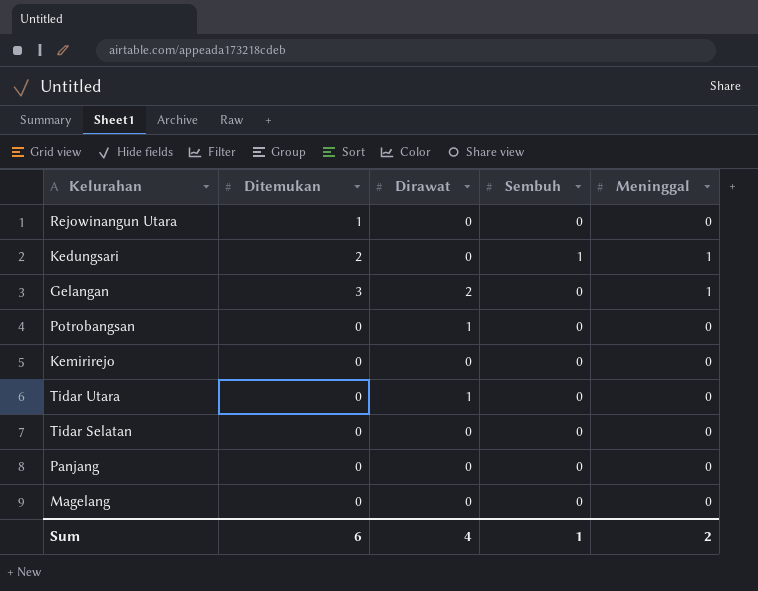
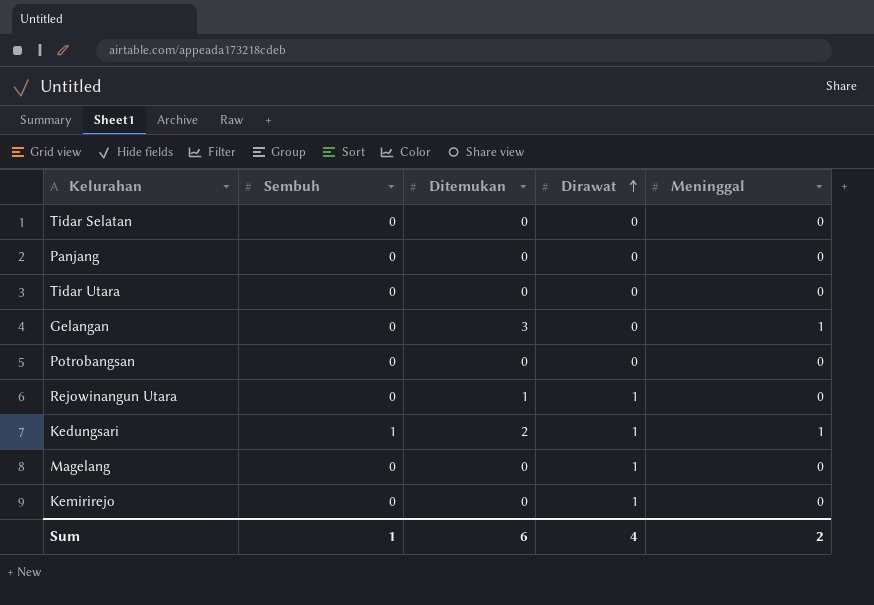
row order: none -> Dirawat ascending
column Sembuh | position: 4 -> 2
Tidar Utara | Dirawat: 1 -> 0
Gelangan | Dirawat: 2 -> 0
Potrobangsan | Dirawat: 1 -> 0
Rejowinangun Utara | Dirawat: 0 -> 1
Kedungsari | Dirawat: 0 -> 1
Magelang | Dirawat: 0 -> 1
Kemirirejo | Dirawat: 0 -> 1

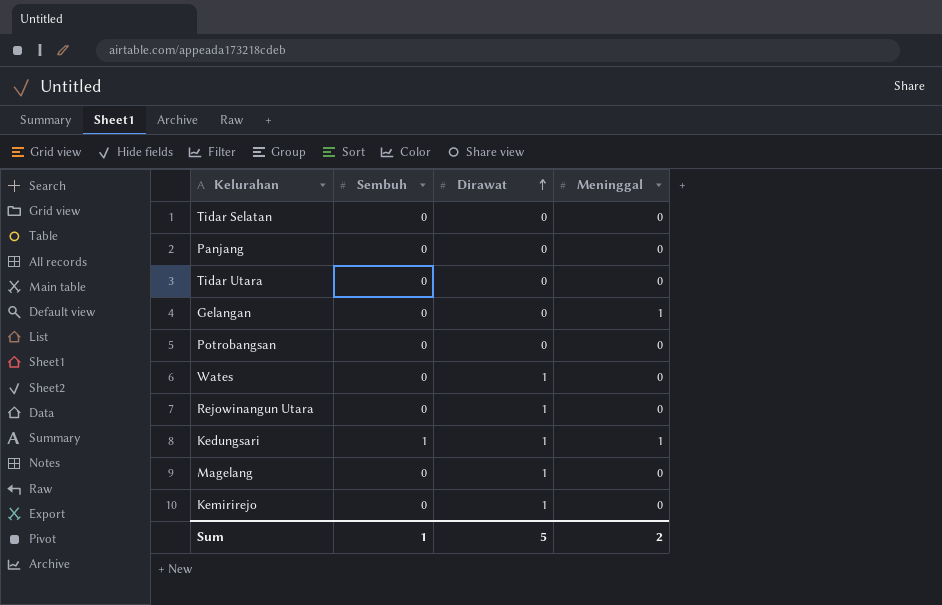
column Ditemukan | position: 3 -> none
row Wates: none -> 0 | 1 | 0
Sum | Dirawat: 4 -> 5

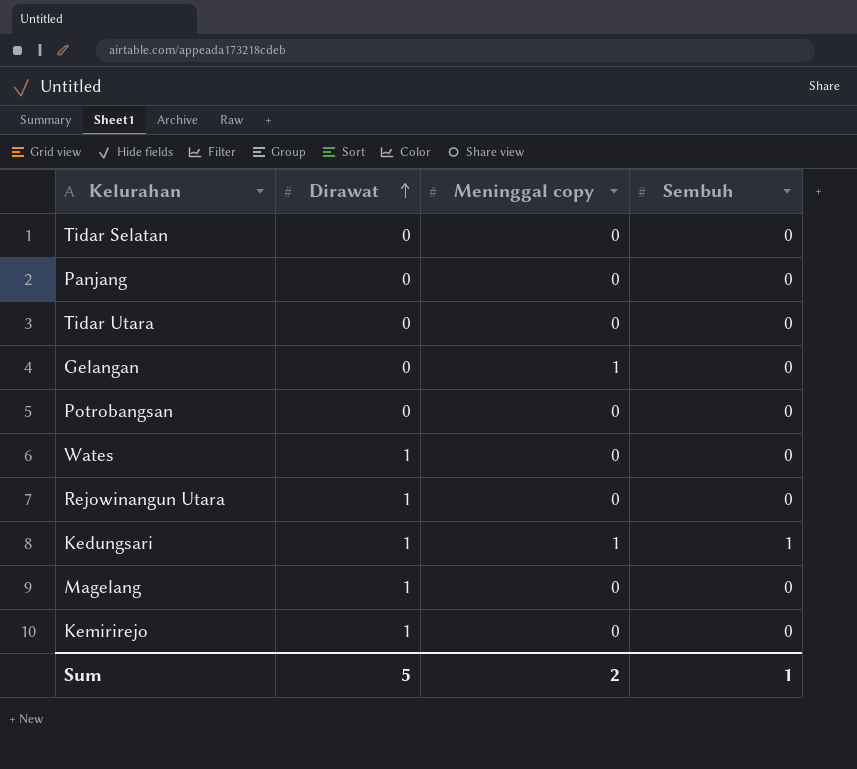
column name: Meninggal -> Meninggal copy
column Sembuh | position: 2 -> 4

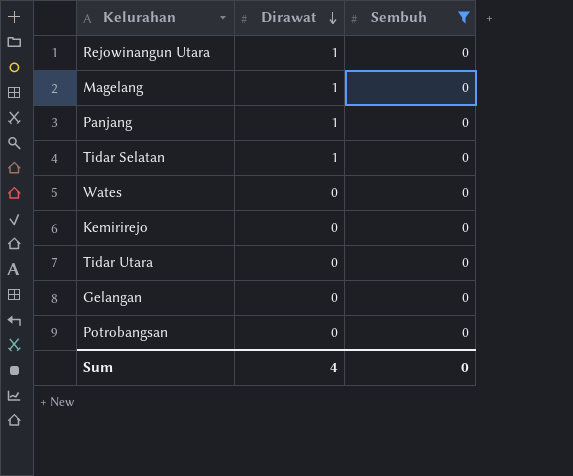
filter: none -> Sembuh = 0
row order: Dirawat ascending -> Dirawat descending
column Meninggal copy | position: 3 -> none
Panjang | Dirawat: 0 -> 1
Tidar Selatan | Dirawat: 0 -> 1
Wates | Dirawat: 1 -> 0
Kemirirejo | Dirawat: 1 -> 0
Sum | Dirawat: 5 -> 4
Sum | Sembuh: 1 -> 0

